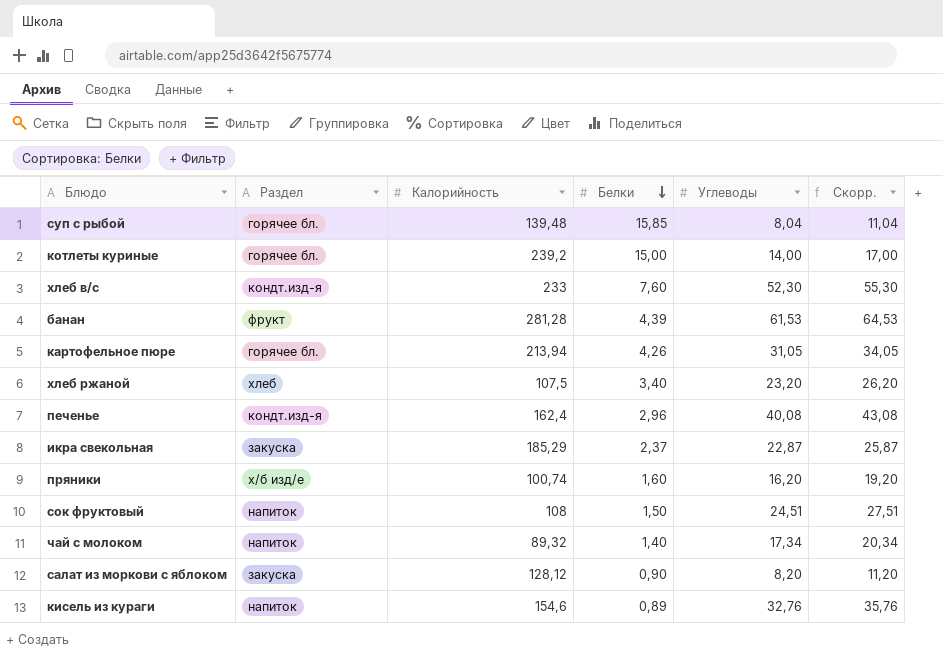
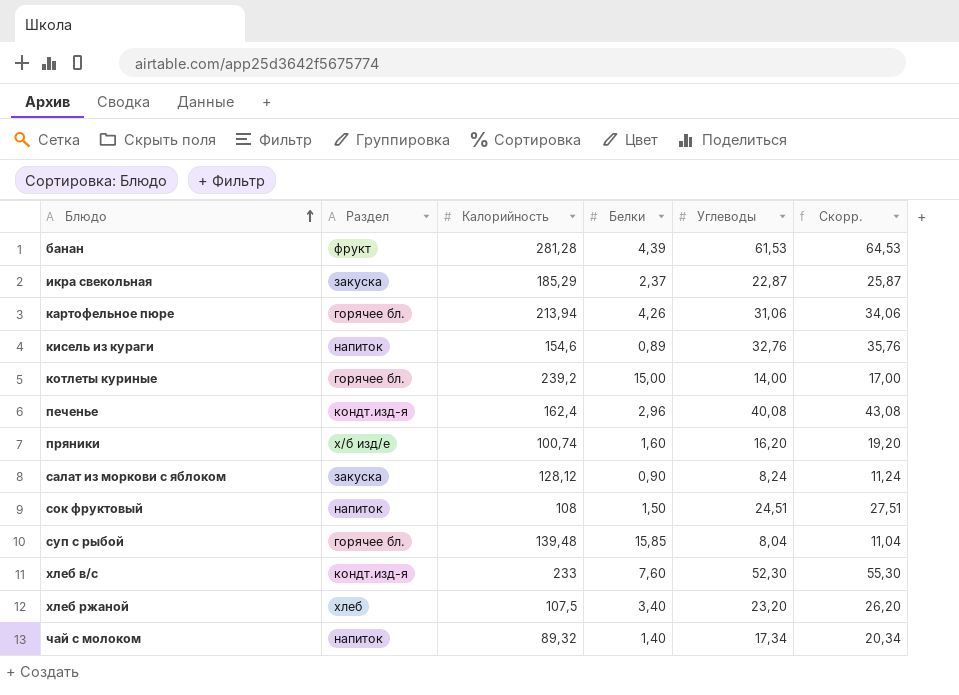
row order: Белки descending -> Блюдо ascending
картофельное пюре | Углеводы: 31,05 -> 31,06
картофельное пюре | Скорр.: 34,05 -> 34,06
салат из моркови с яблоком | Углеводы: 8,20 -> 8,24
салат из моркови с яблоком | Скорр.: 11,20 -> 11,24

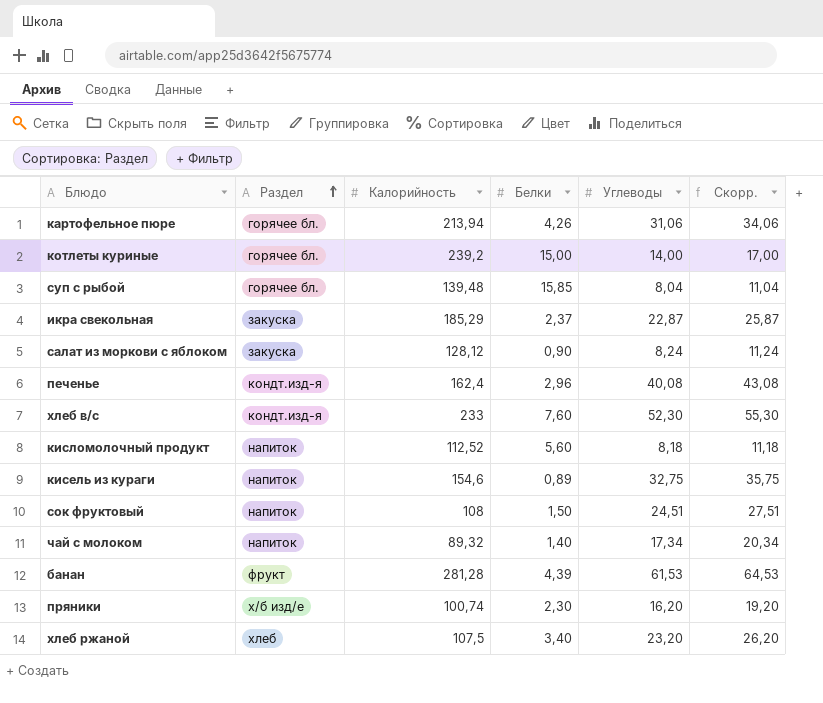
row order: Блюдо ascending -> Раздел ascending
row кисломолочный продукт: none -> напиток | 112,52 | 5,60 | 8,18 | 11,18
кисель из кураги | Углеводы: 32,76 -> 32,75
кисель из кураги | Скорр.: 35,76 -> 35,75
пряники | Белки: 1,60 -> 2,30

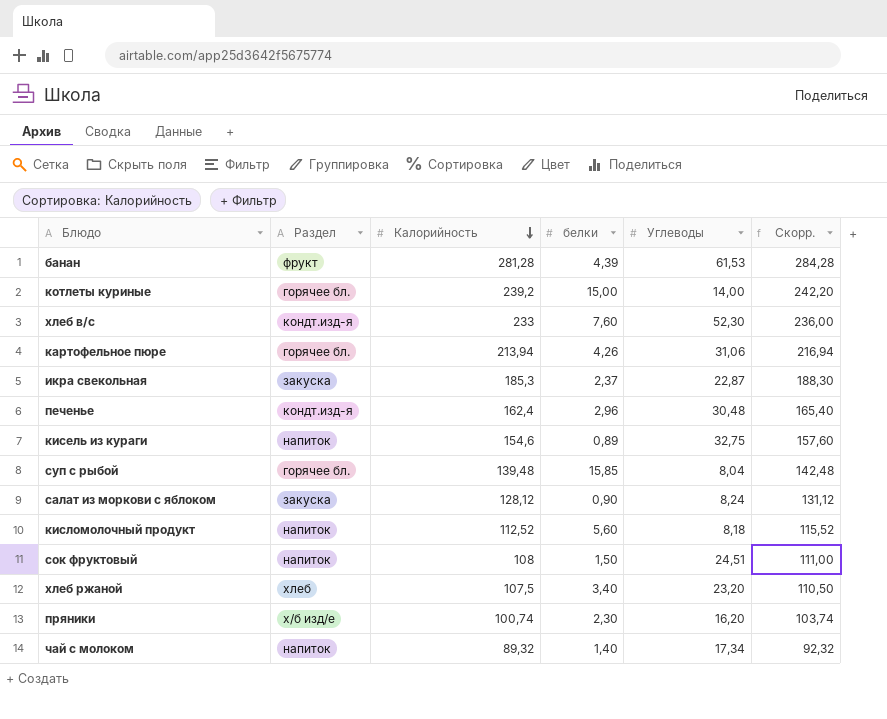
row order: Раздел ascending -> Калорийность descending
column name: Белки -> белки
column Скорр. | formula: [Углеводы] + 3 -> [Калорийность] + 3
икра свекольная | Калорийность: 185,29 -> 185,3
печенье | Углеводы: 40,08 -> 30,48

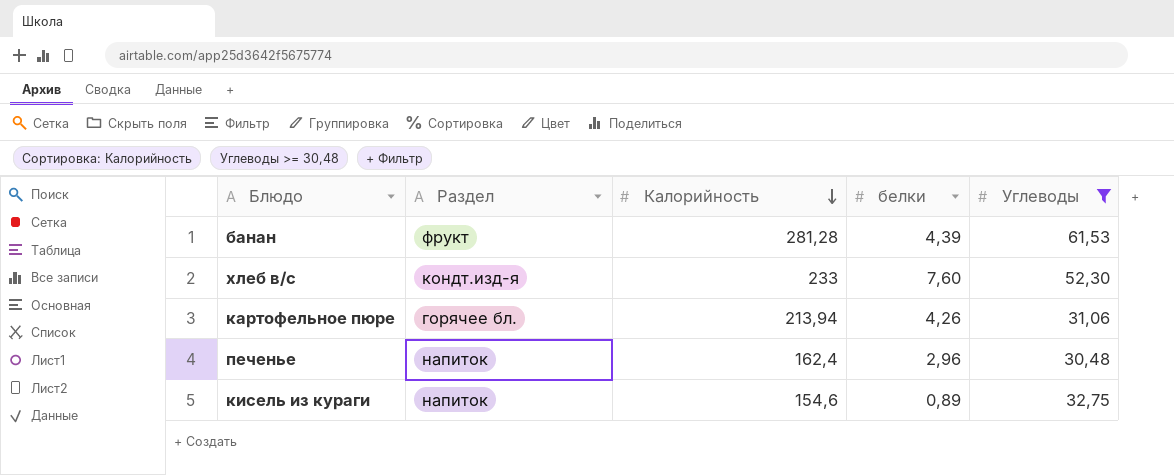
filter: none -> Углеводы >= 30,48
column Скорр. | formula: [Калорийность] + 3 -> none
печенье | Раздел: кондт.изд-я -> напиток

